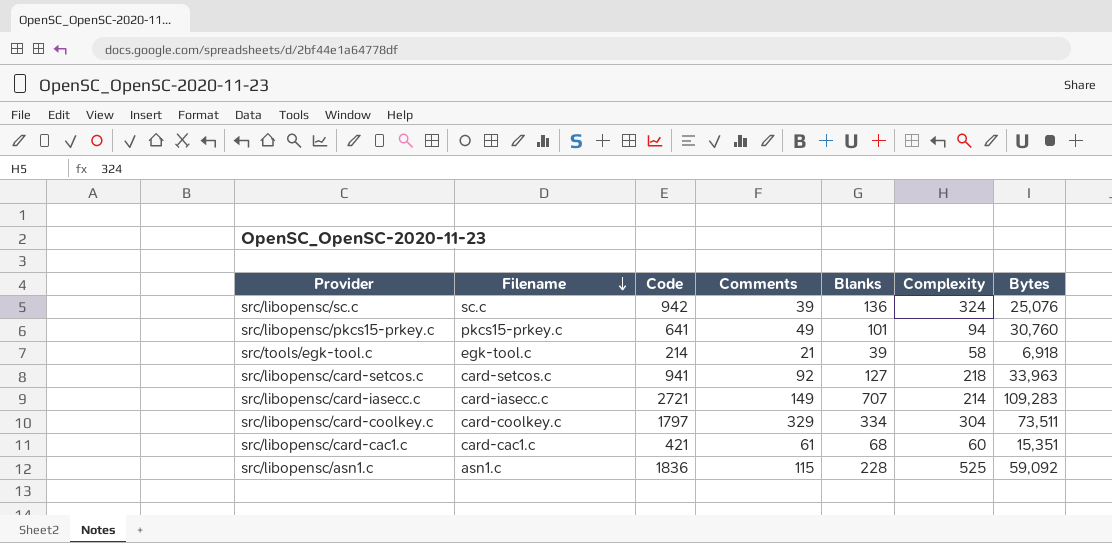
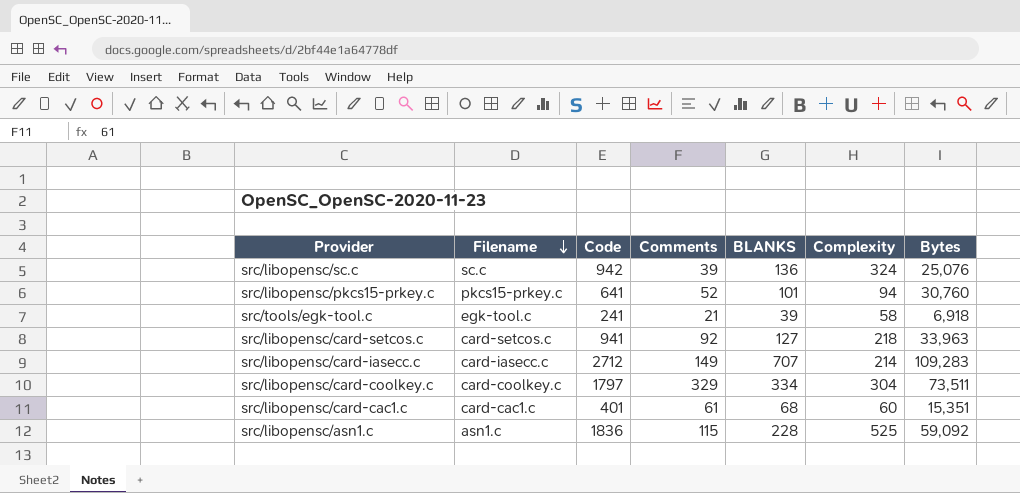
column name: Blanks -> BLANKS
src/libopensc/pkcs15-prkey.c | Comments: 49 -> 52
src/tools/egk-tool.c | Code: 214 -> 241
src/libopensc/card-iasecc.c | Code: 2721 -> 2712
src/libopensc/card-cac1.c | Code: 421 -> 401

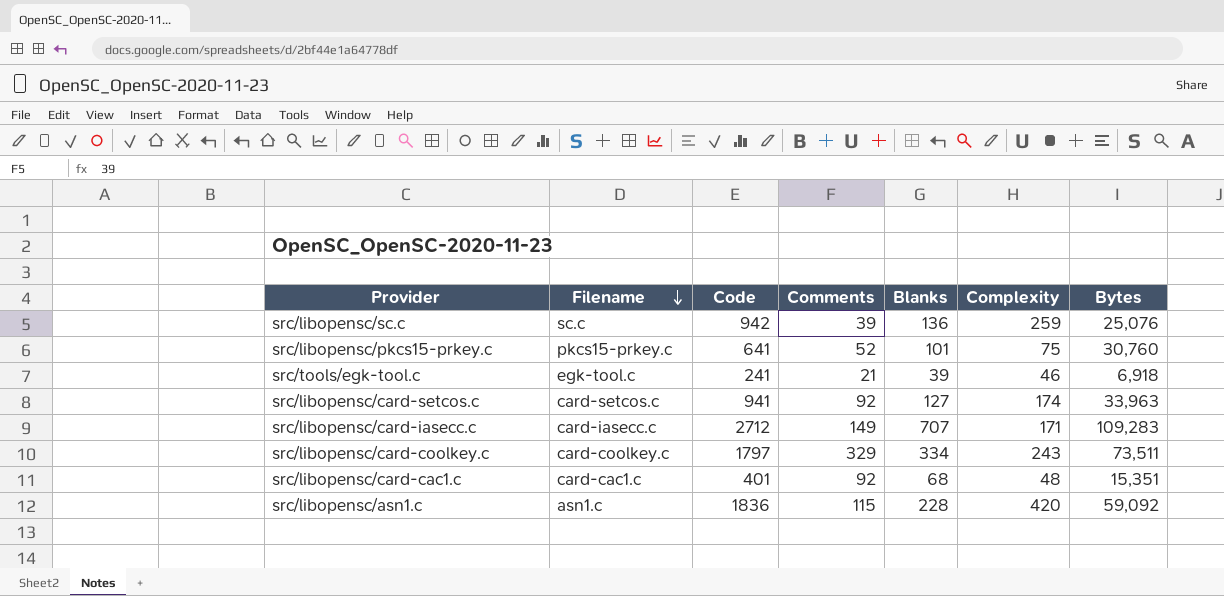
column name: BLANKS -> Blanks
src/libopensc/sc.c | Complexity: 324 -> 259
src/libopensc/pkcs15-prkey.c | Complexity: 94 -> 75
src/tools/egk-tool.c | Complexity: 58 -> 46
src/libopensc/card-setcos.c | Complexity: 218 -> 174
src/libopensc/card-iasecc.c | Complexity: 214 -> 171
src/libopensc/card-coolkey.c | Complexity: 304 -> 243
src/libopensc/card-cac1.c | Comments: 61 -> 92
src/libopensc/card-cac1.c | Complexity: 60 -> 48
src/libopensc/asn1.c | Complexity: 525 -> 420

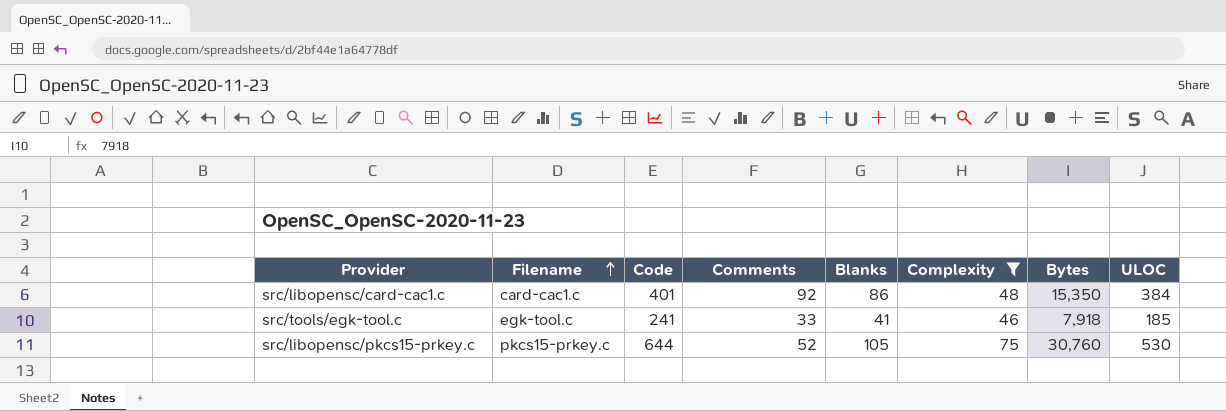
filter: none -> Complexity <= 75
row order: Filename descending -> Filename ascending
column ULOC | position: none -> 8
src/libopensc/card-cac1.c | Blanks: 68 -> 86
src/libopensc/card-cac1.c | Bytes: 15,351 -> 15,350
src/tools/egk-tool.c | Comments: 21 -> 33
src/tools/egk-tool.c | Blanks: 39 -> 41
src/tools/egk-tool.c | Bytes: 6,918 -> 7,918
src/libopensc/pkcs15-prkey.c | Code: 641 -> 644
src/libopensc/pkcs15-prkey.c | Blanks: 101 -> 105

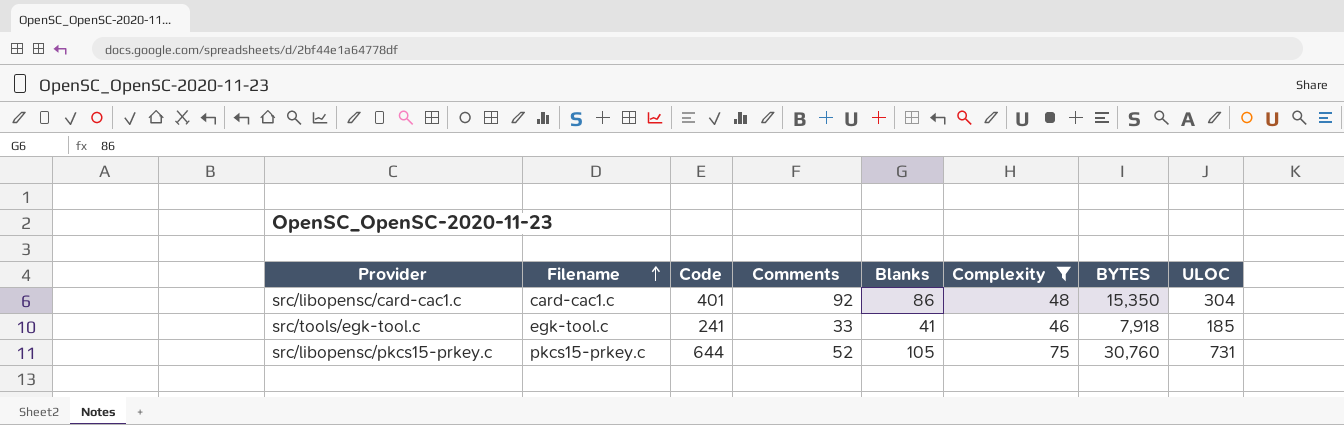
column name: Bytes -> BYTES
src/libopensc/card-cac1.c | ULOC: 384 -> 304
src/libopensc/pkcs15-prkey.c | ULOC: 530 -> 731

